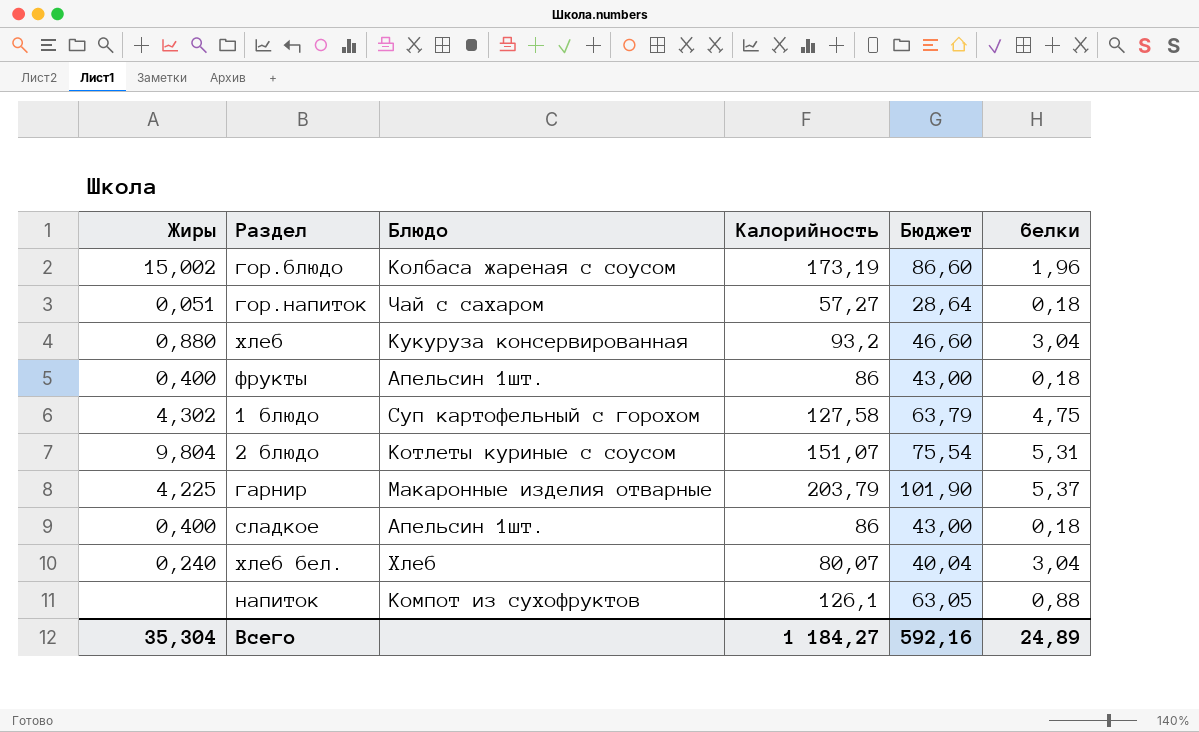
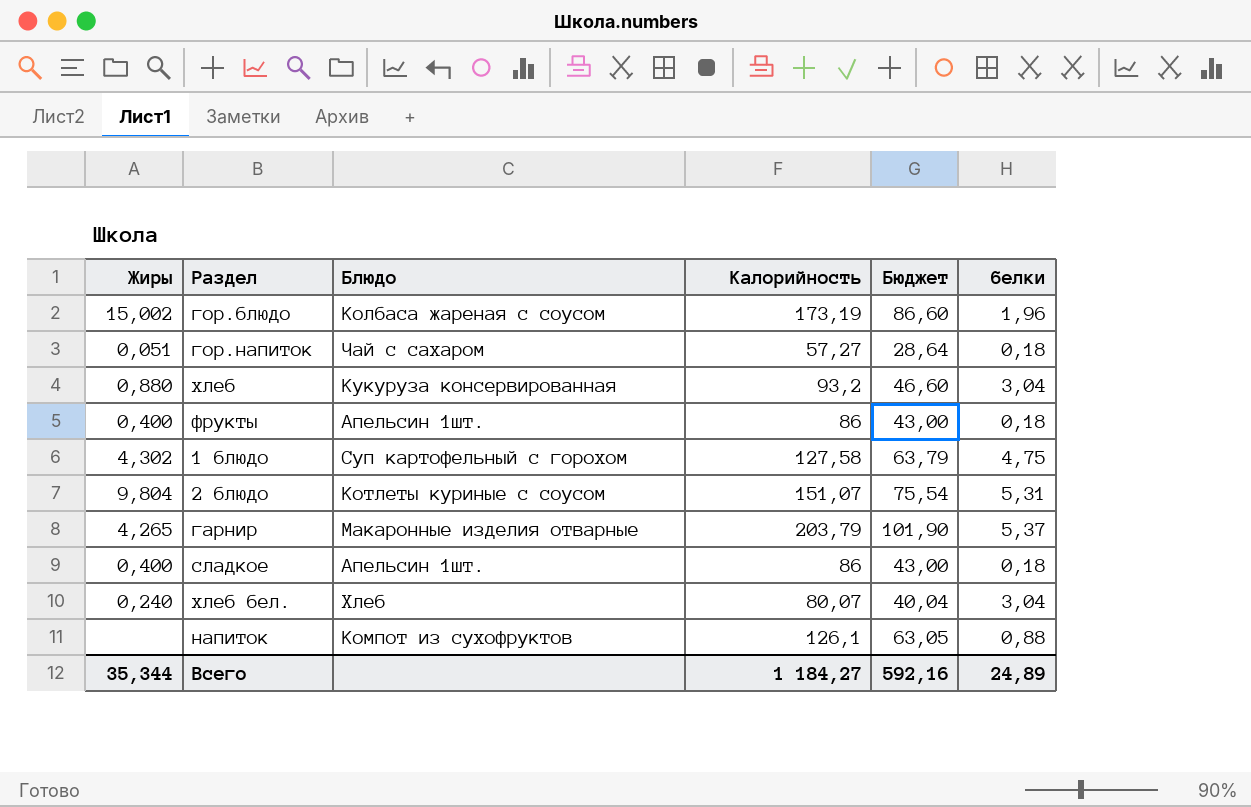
гарнир | Жиры: 4,225 -> 4,265
Всего | Жиры: 35,304 -> 35,344

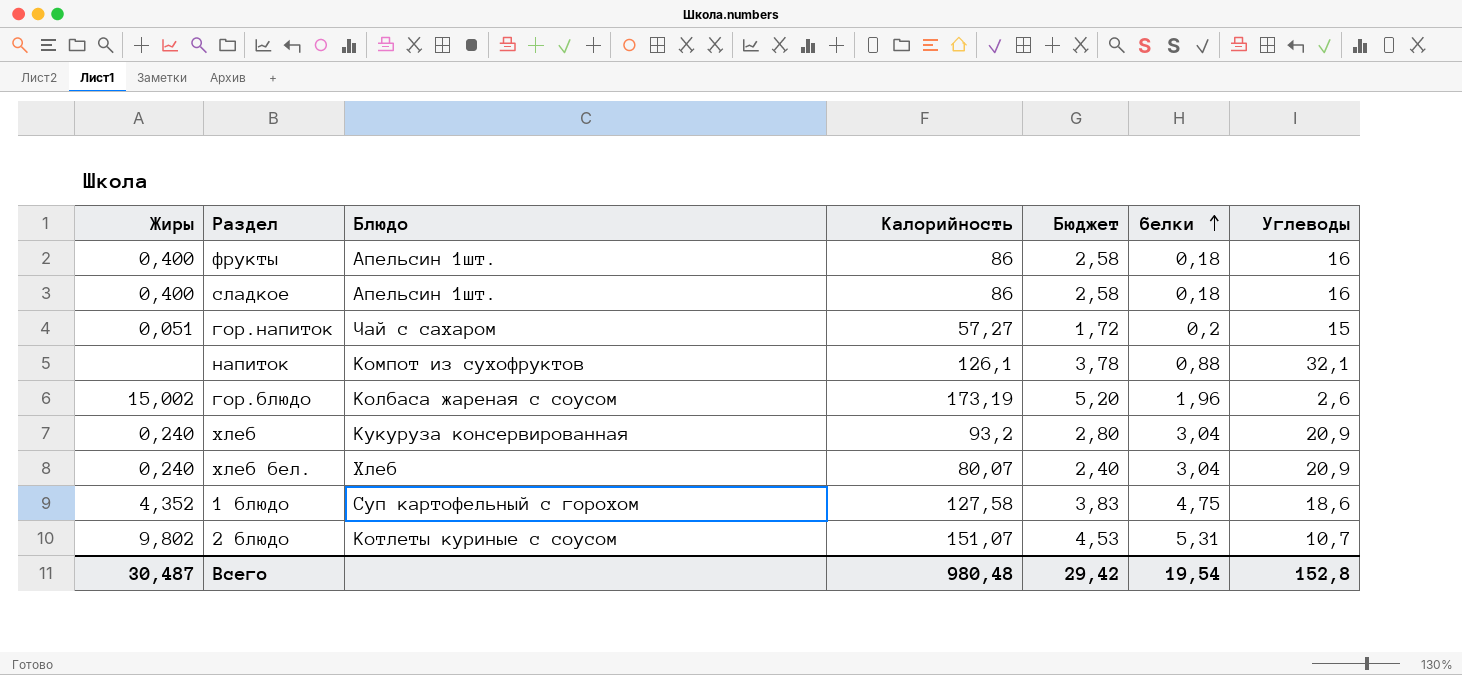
row order: none -> белки ascending
column Бюджет | formula: [Калорийность] * 0,5 -> [Калорийность] * 0,03
column Углеводы | position: none -> 7
row гарнир: 4,265 | Макаронные изделия отварные | 203,79 | 101,90 | 5,37 -> none
гор.напиток | белки: 0,18 -> 0,2
хлеб | Жиры: 0,880 -> 0,240
1 блюдо | Жиры: 4,302 -> 4,352
2 блюдо | Жиры: 9,804 -> 9,802
Всего | Жиры: 35,344 -> 30,487
Всего | Калорийность: 1 184,27 -> 980,48
Всего | Бюджет: 592,16 -> 29,42
Всего | белки: 24,89 -> 19,54

